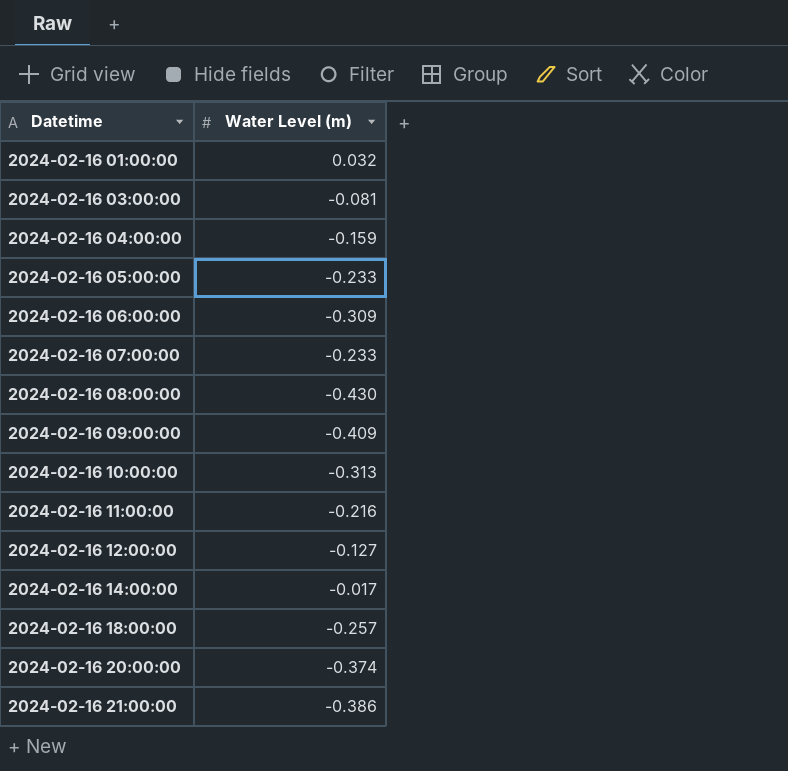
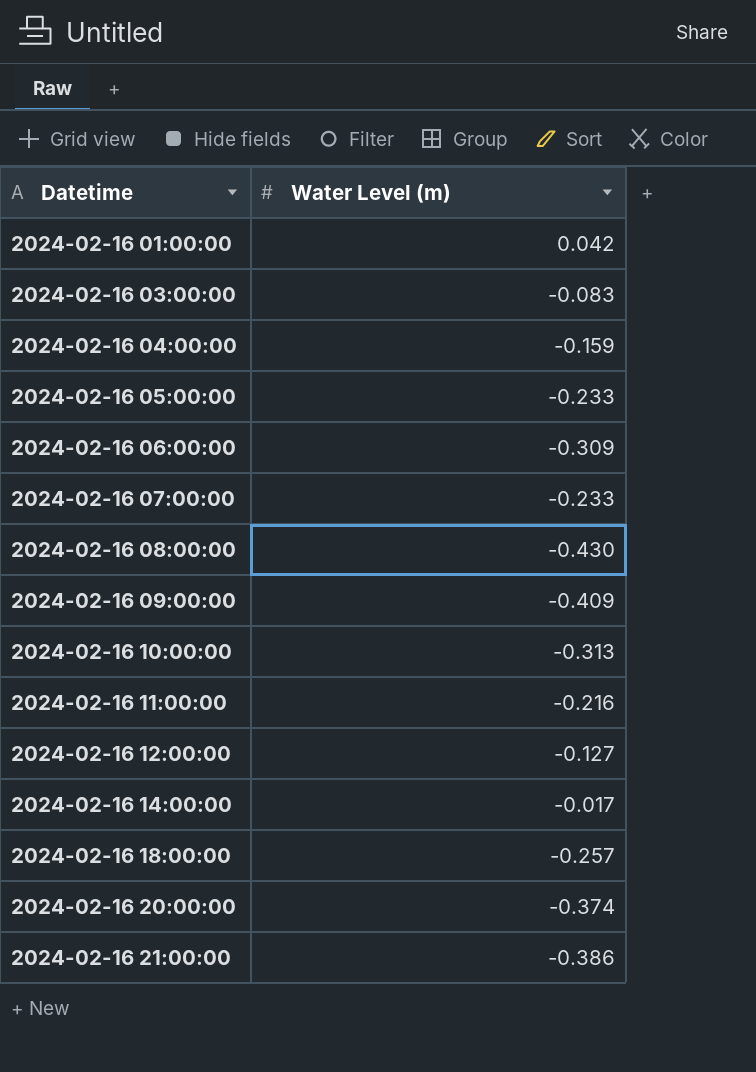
2024-02-16 01:00:00 | Water Level (m): 0.032 -> 0.042
2024-02-16 03:00:00 | Water Level (m): -0.081 -> -0.083

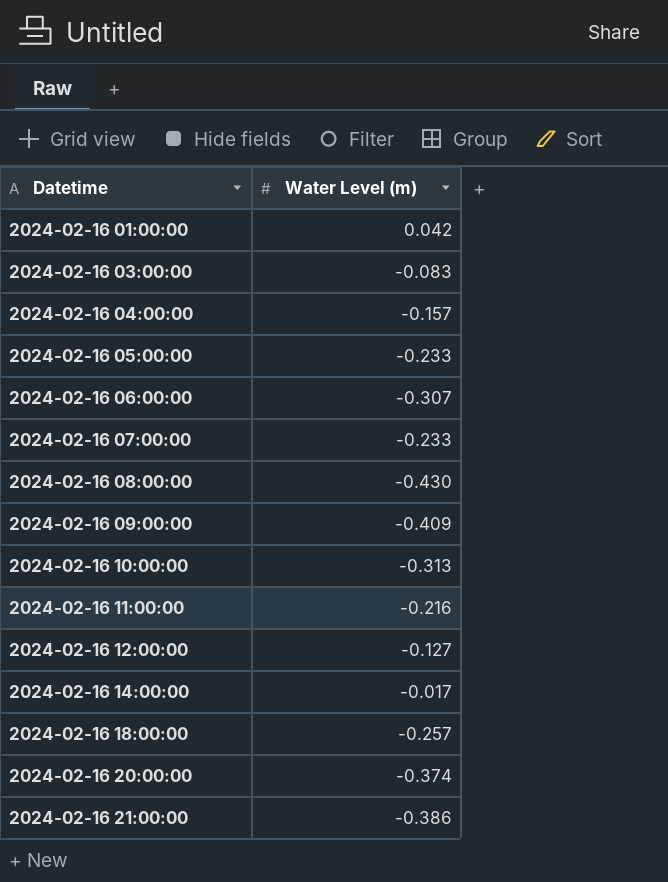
2024-02-16 04:00:00 | Water Level (m): -0.159 -> -0.157
2024-02-16 06:00:00 | Water Level (m): -0.309 -> -0.307

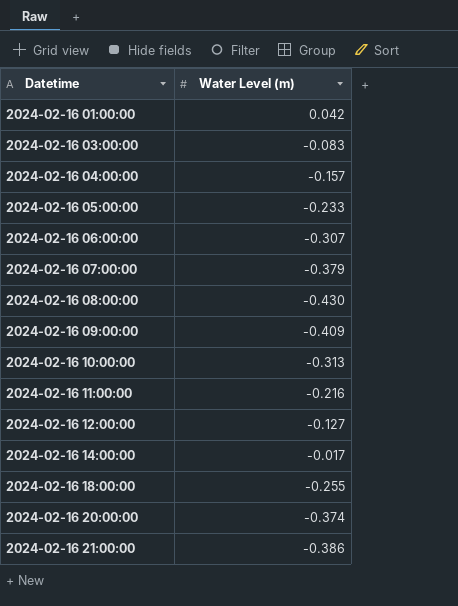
2024-02-16 07:00:00 | Water Level (m): -0.233 -> -0.379
2024-02-16 18:00:00 | Water Level (m): -0.257 -> -0.255

